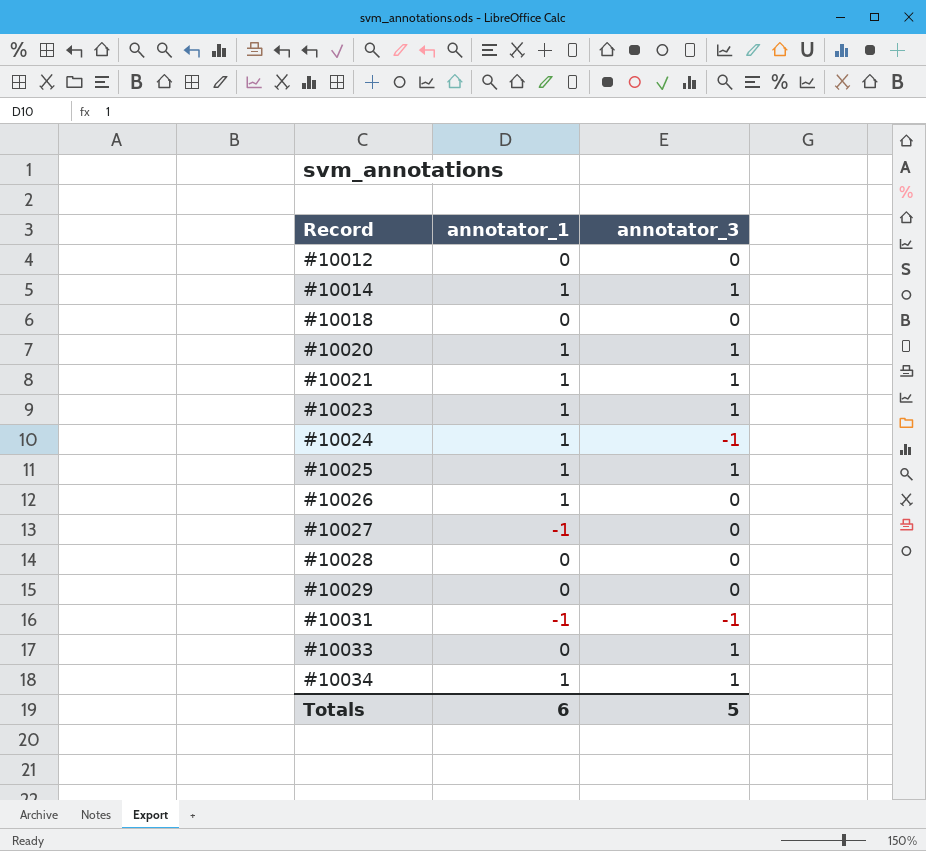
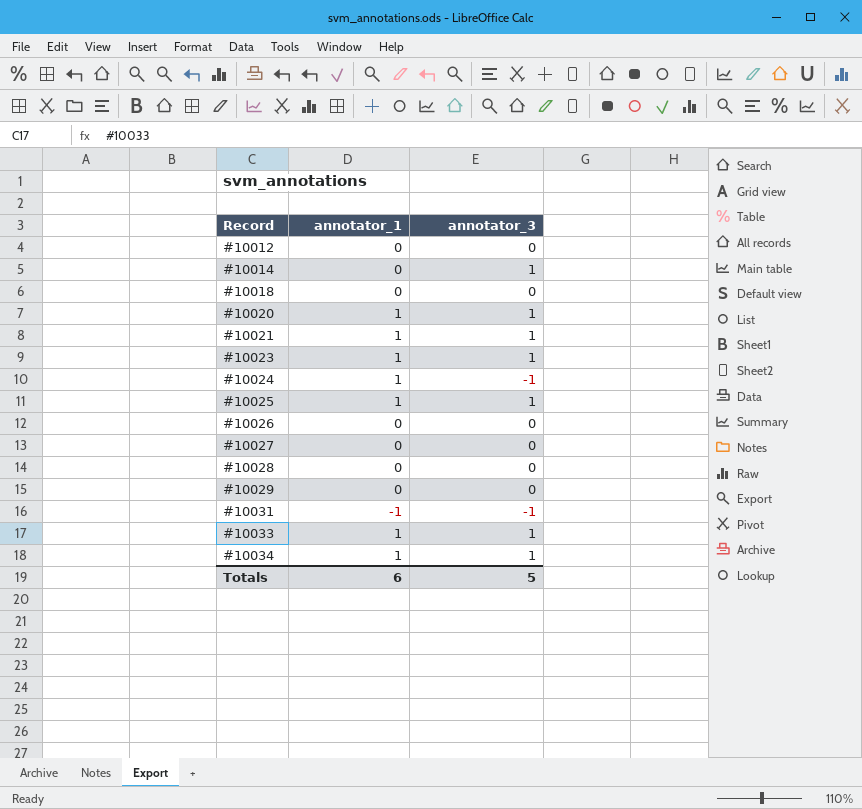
#10014 | annotator_1: 1 -> 0
#10026 | annotator_1: 1 -> 0
#10027 | annotator_1: -1 -> 0
#10033 | annotator_1: 0 -> 1

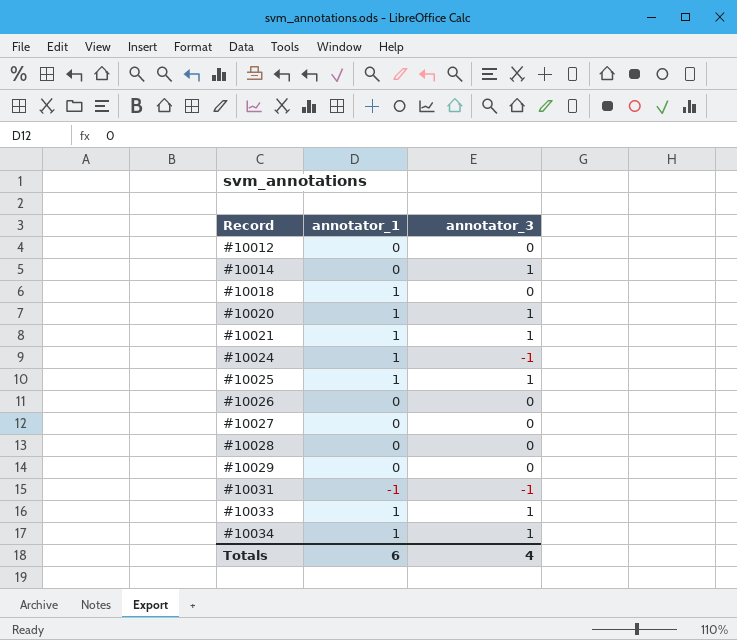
row #10023: 1 | 1 -> none
#10018 | annotator_1: 0 -> 1
Totals | annotator_3: 5 -> 4

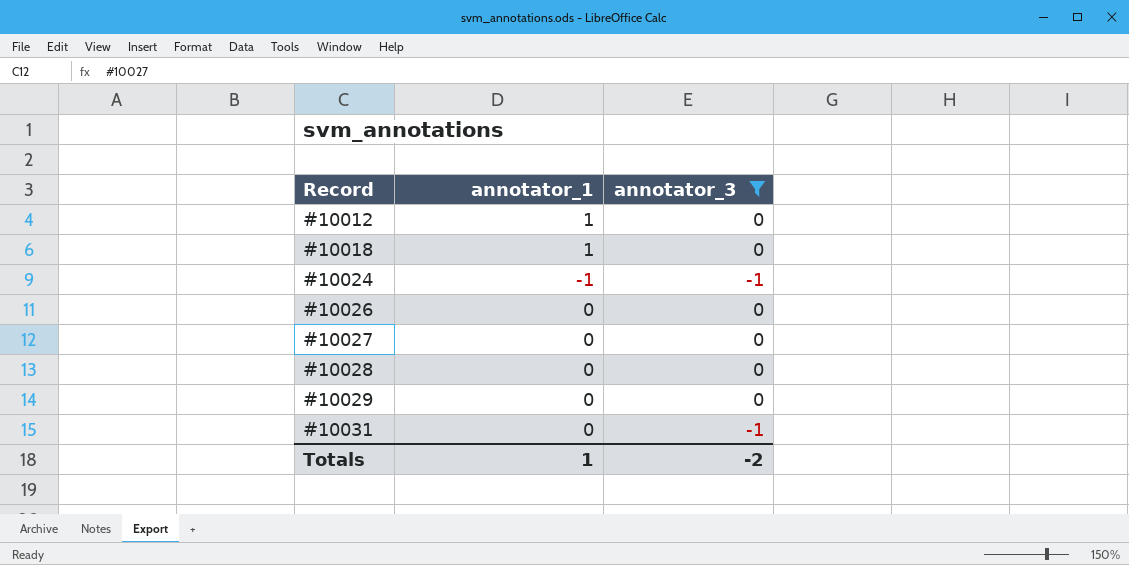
filter: none -> annotator_3 != 1
#10012 | annotator_1: 0 -> 1
#10024 | annotator_1: 1 -> -1
#10031 | annotator_1: -1 -> 0
Totals | annotator_1: 6 -> 1
Totals | annotator_3: 4 -> -2

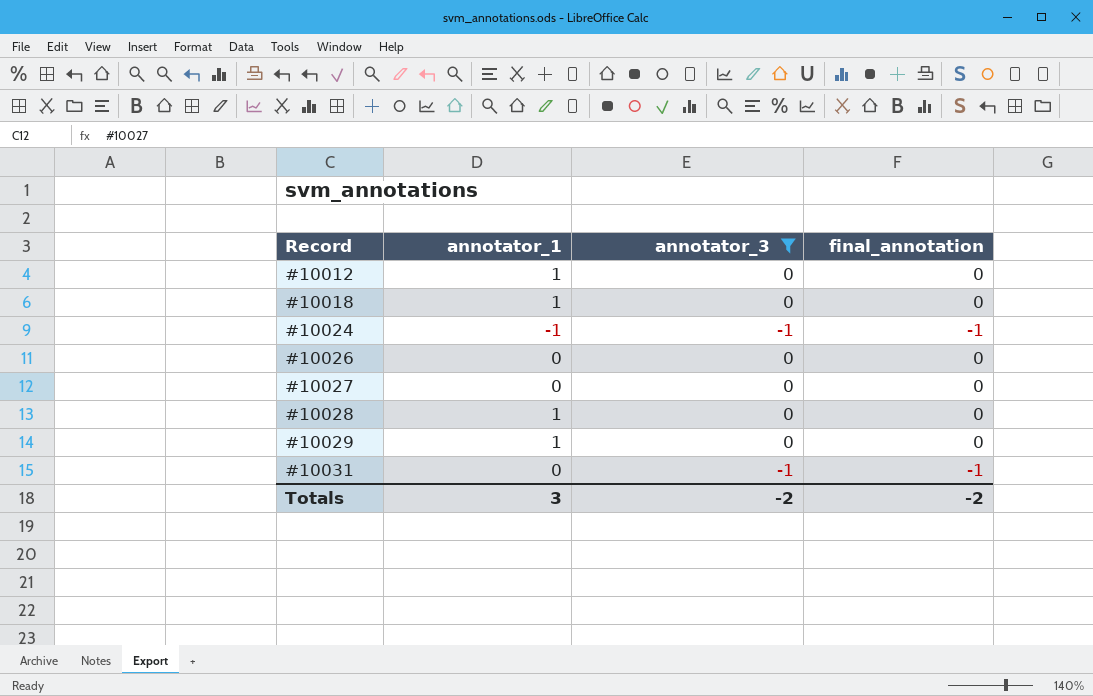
column final_annotation | position: none -> 4
#10028 | annotator_1: 0 -> 1
#10029 | annotator_1: 0 -> 1
Totals | annotator_1: 1 -> 3

